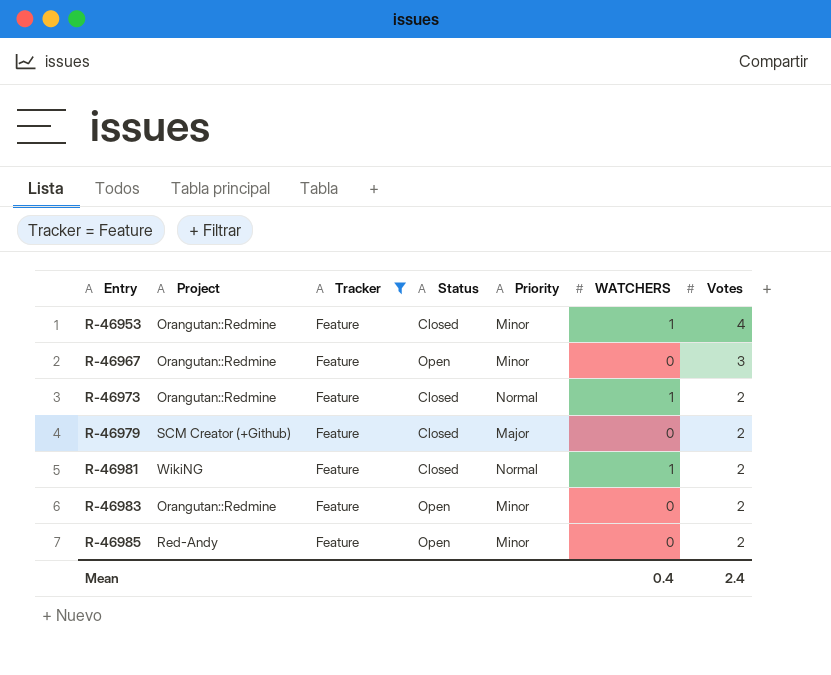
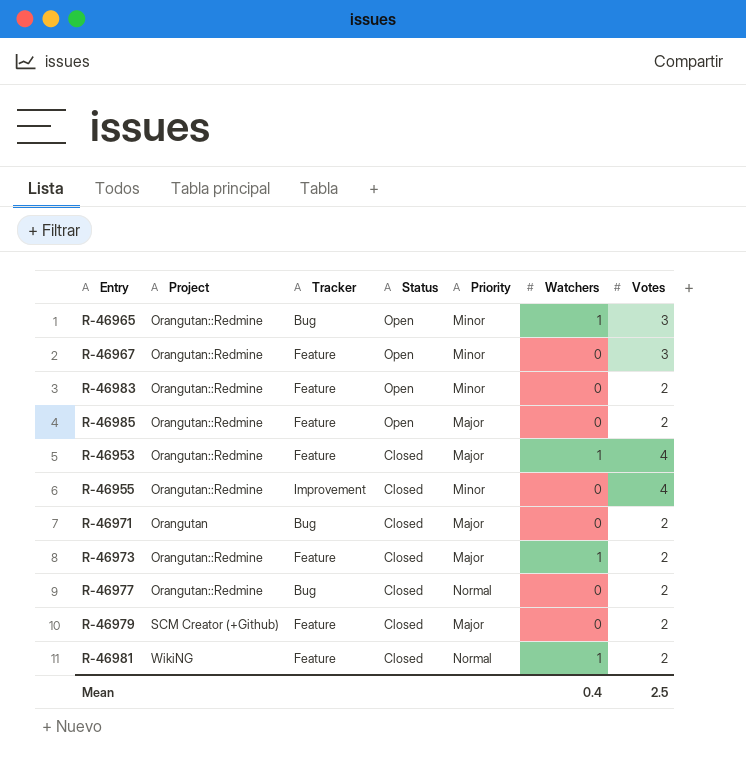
filter: Tracker = Feature -> none
row order: Entry ascending -> Status descending
column name: WATCHERS -> Watchers
R-46985 | Project: Red-Andy -> Orangutan::Redmine
R-46985 | Priority: Minor -> Major
R-46953 | Priority: Minor -> Major
R-46973 | Priority: Normal -> Major
Mean | Votes: 2.4 -> 2.5

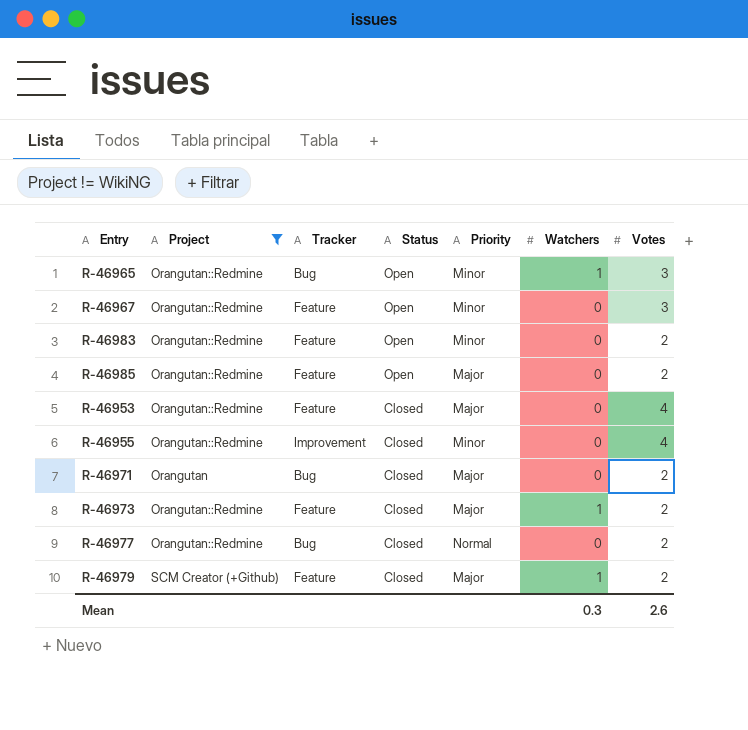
filter: none -> Project != WikiNG
R-46953 | Watchers: 1 -> 0
R-46979 | Watchers: 0 -> 1
Mean | Watchers: 0.4 -> 0.3
Mean | Votes: 2.5 -> 2.6

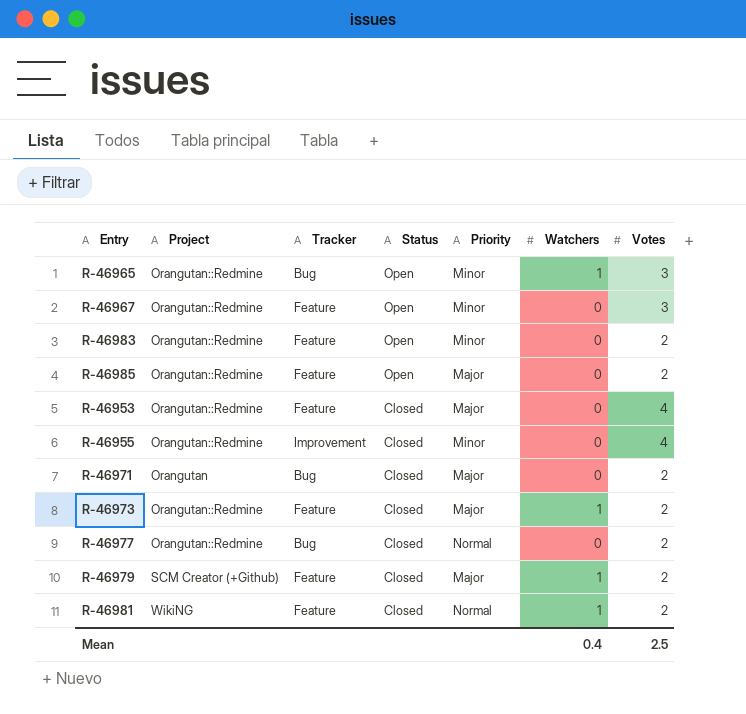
filter: Project != WikiNG -> none
Mean | Watchers: 0.3 -> 0.4
Mean | Votes: 2.6 -> 2.5

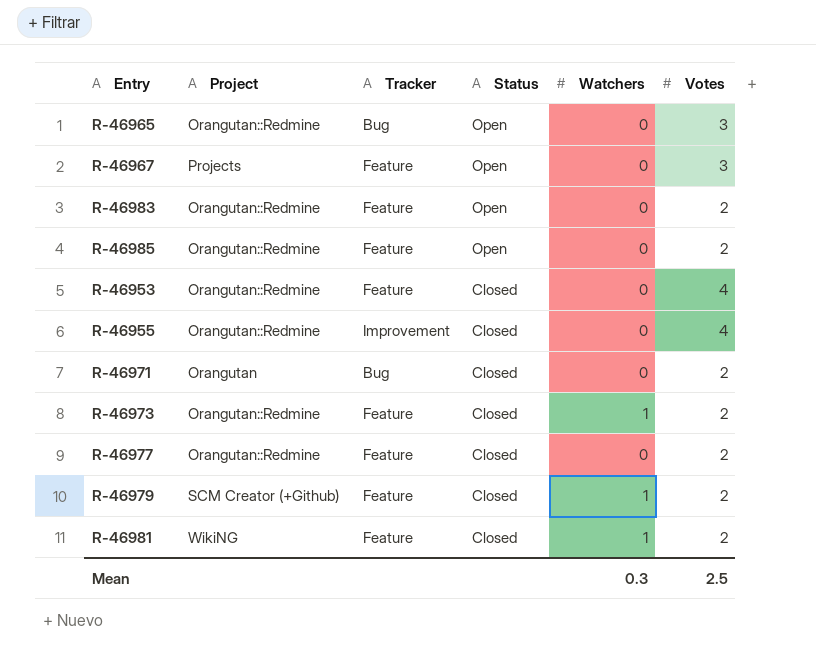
column Priority | position: 5 -> none
R-46965 | Watchers: 1 -> 0
R-46967 | Project: Orangutan::Redmine -> Projects
R-46977 | Tracker: Bug -> Feature
Mean | Watchers: 0.4 -> 0.3

